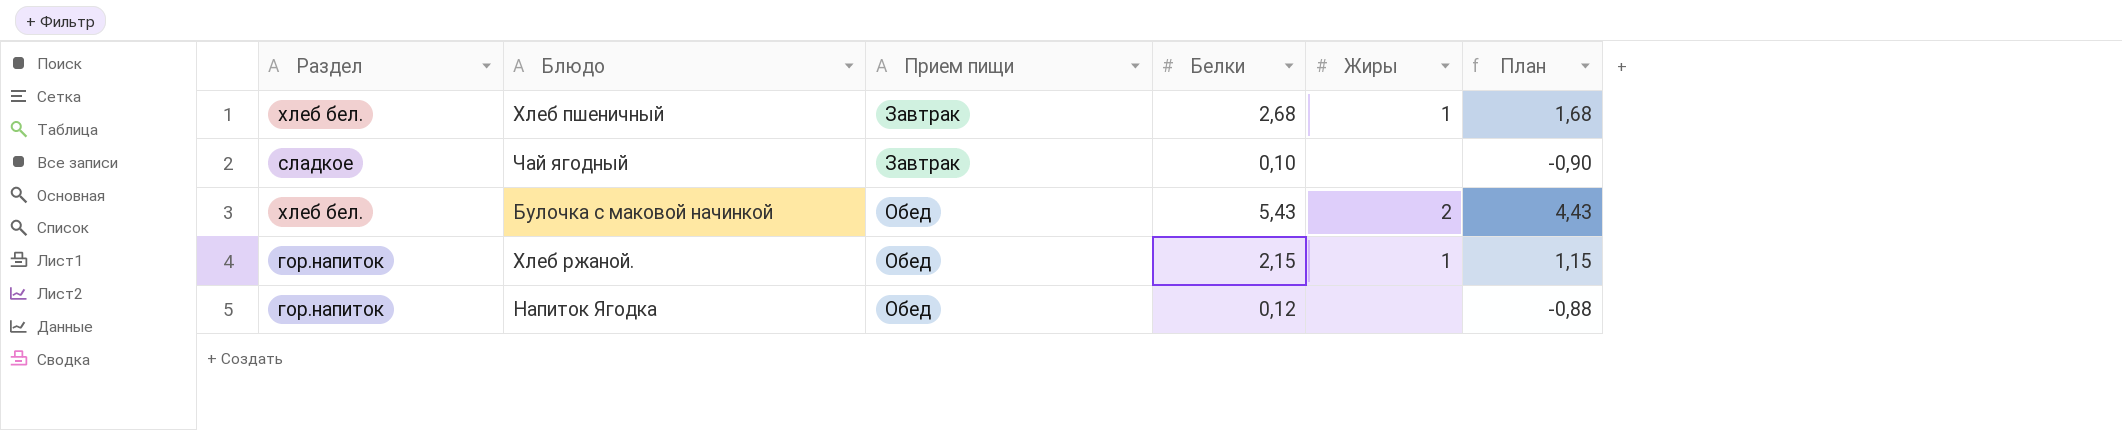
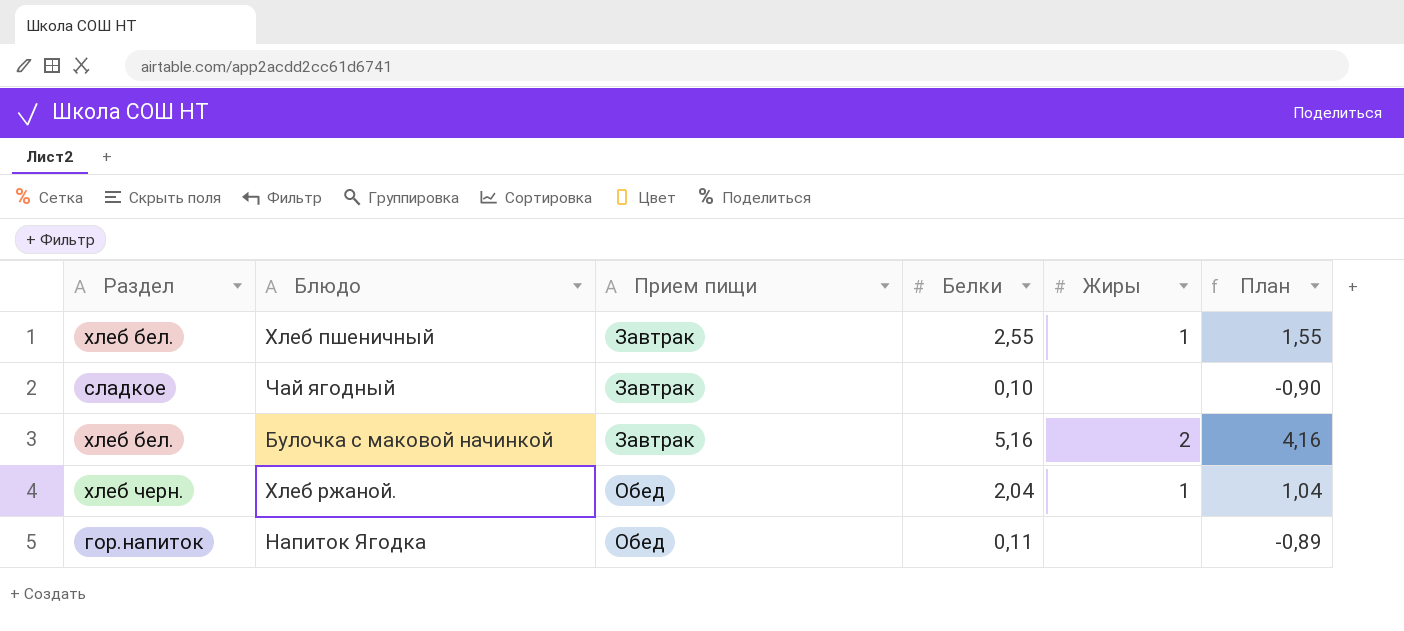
Хлеб пшеничный | Белки: 2,68 -> 2,55
Хлеб пшеничный | План: 1,68 -> 1,55
Булочка с маковой начинкой | Прием пищи: Обед -> Завтрак
Булочка с маковой начинкой | Белки: 5,43 -> 5,16
Булочка с маковой начинкой | План: 4,43 -> 4,16
Хлеб ржаной. | Раздел: гор.напиток -> хлеб черн.
Хлеб ржаной. | Белки: 2,15 -> 2,04
Хлеб ржаной. | План: 1,15 -> 1,04
Напиток Ягодка | Белки: 0,12 -> 0,11
Напиток Ягодка | План: -0,88 -> -0,89

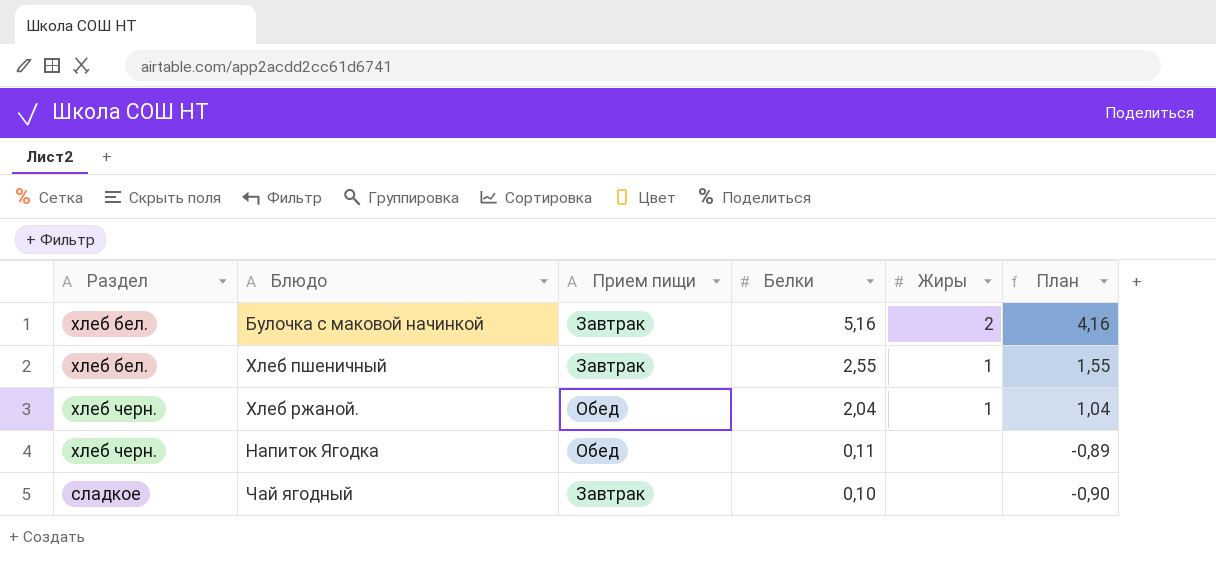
row order: Прием пищи ascending -> Белки descending
Напиток Ягодка | Раздел: гор.напиток -> хлеб черн.

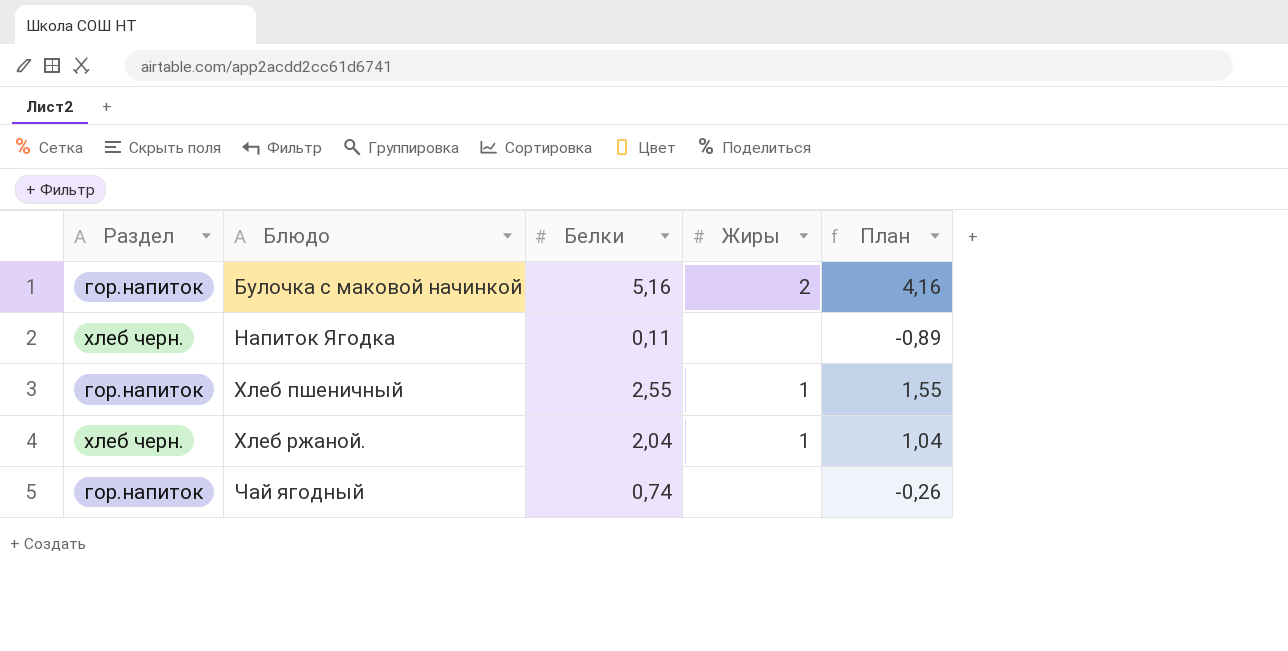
row order: Белки descending -> Блюдо ascending
column Прием пищи | position: 3 -> none
Булочка с маковой начинкой | Раздел: хлеб бел. -> гор.напиток
Хлеб пшеничный | Раздел: хлеб бел. -> гор.напиток
Чай ягодный | Раздел: сладкое -> гор.напиток
Чай ягодный | Белки: 0,10 -> 0,74
Чай ягодный | План: -0,90 -> -0,26

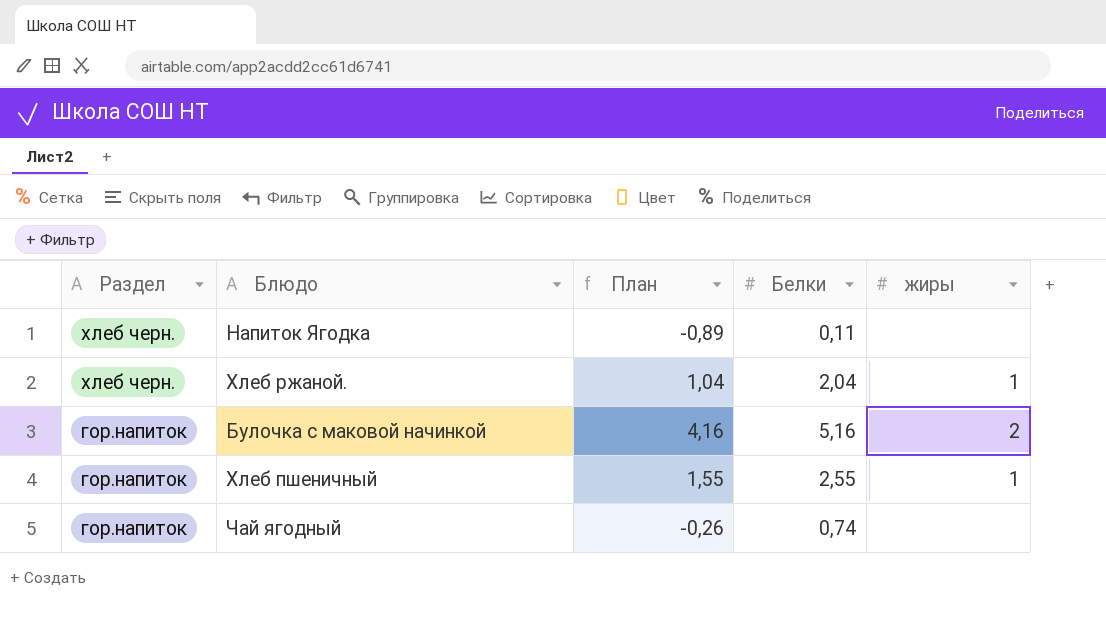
row order: Блюдо ascending -> Раздел descending
column План | position: 5 -> 3
column name: Жиры -> жиры

